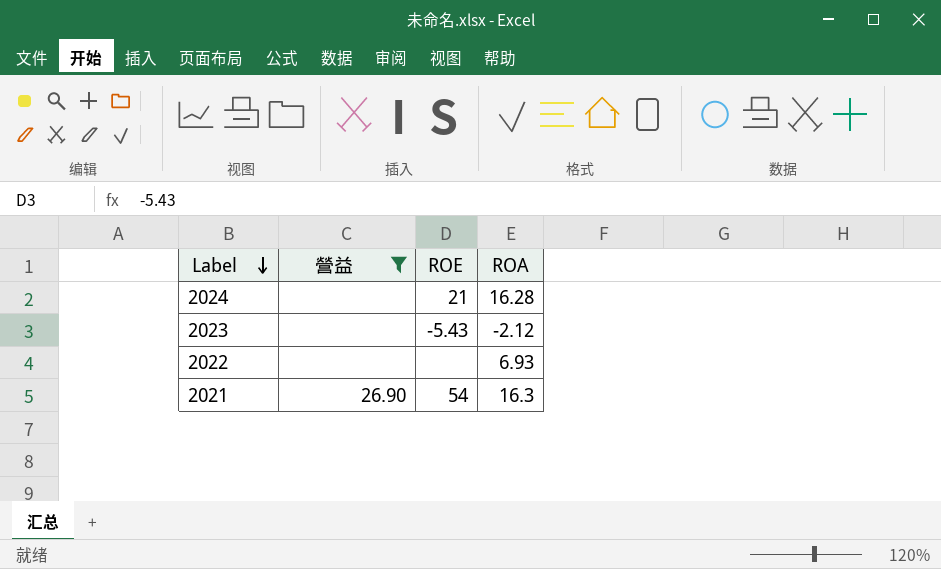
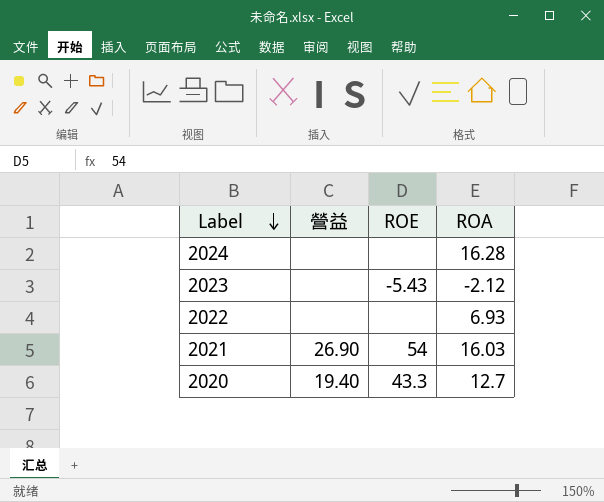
filter: 營益 != 19.40 -> none
2024 | ROE: 21 -> none
2021 | ROA: 16.3 -> 16.03

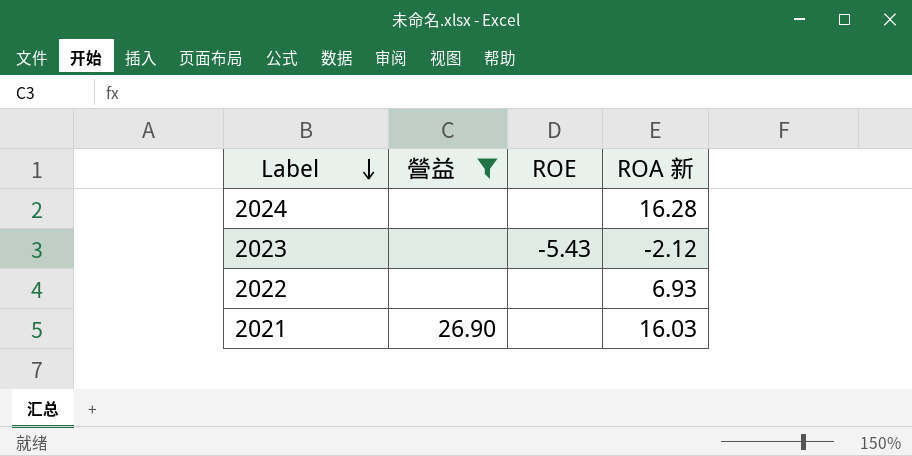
filter: none -> 營益 != 19.40
column name: ROA -> ROA 新
2021 | ROE: 54 -> none

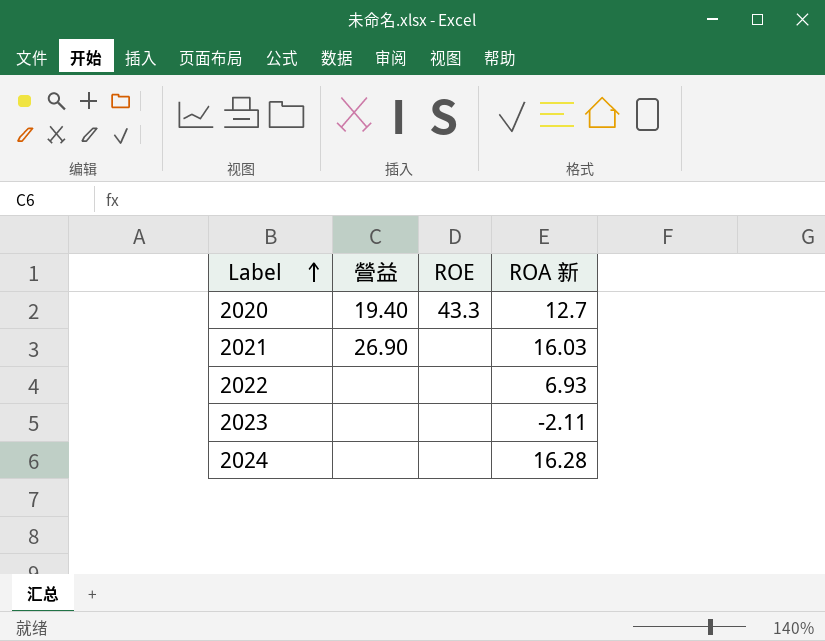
filter: 營益 != 19.40 -> none
row order: Label descending -> Label ascending
2023 | ROE: -5.43 -> none
2023 | ROA 新: -2.12 -> -2.11

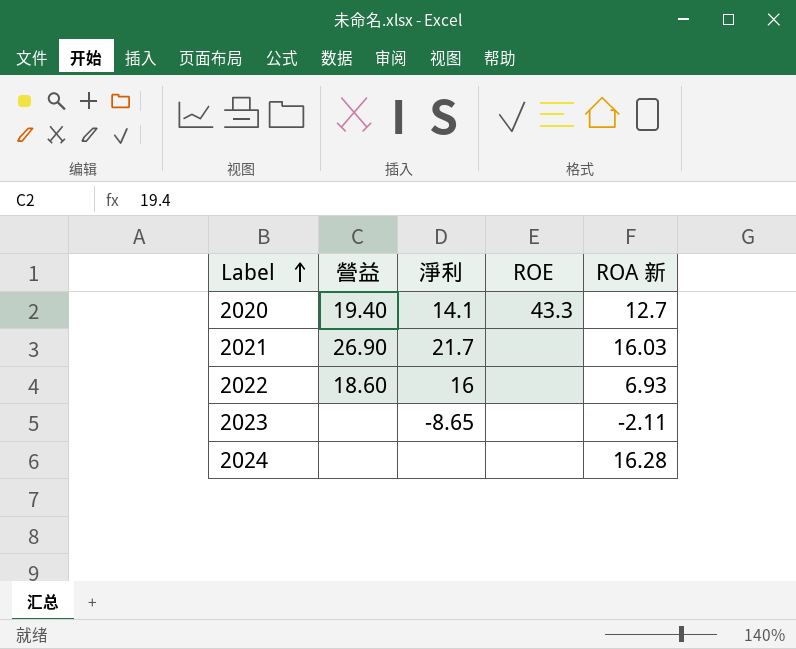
column 淨利 | position: none -> 3
2022 | 營益: none -> 18.60

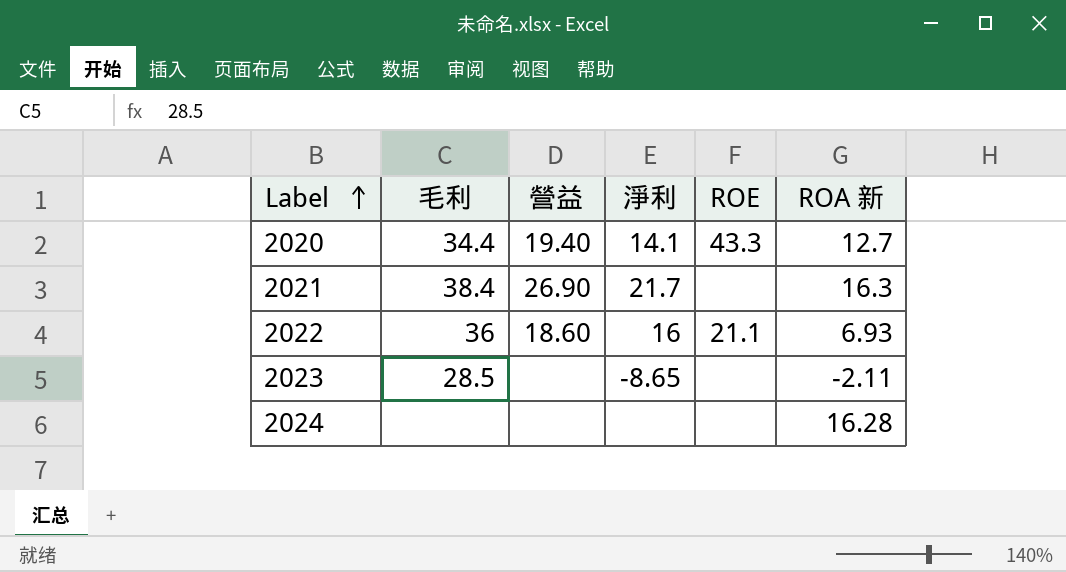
column 毛利 | position: none -> 2
2021 | ROA 新: 16.03 -> 16.3
2022 | ROE: none -> 21.1

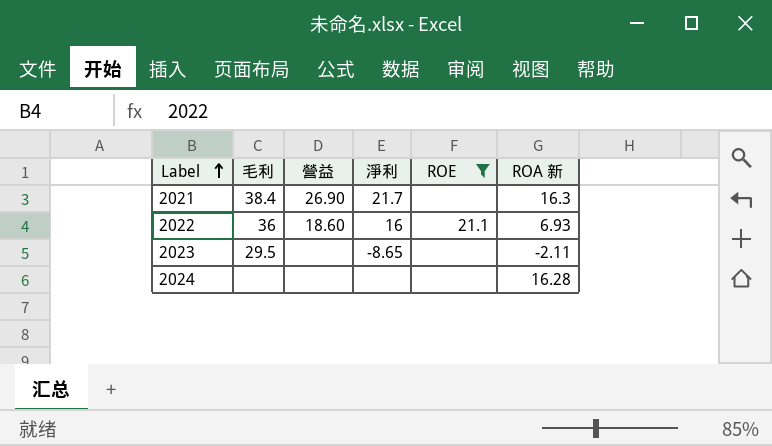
filter: none -> ROE != 43.3
2023 | 毛利: 28.5 -> 29.5

